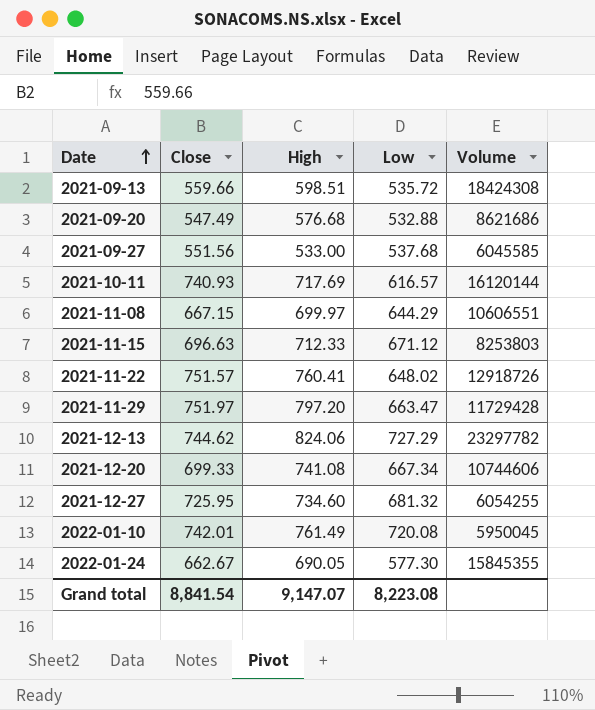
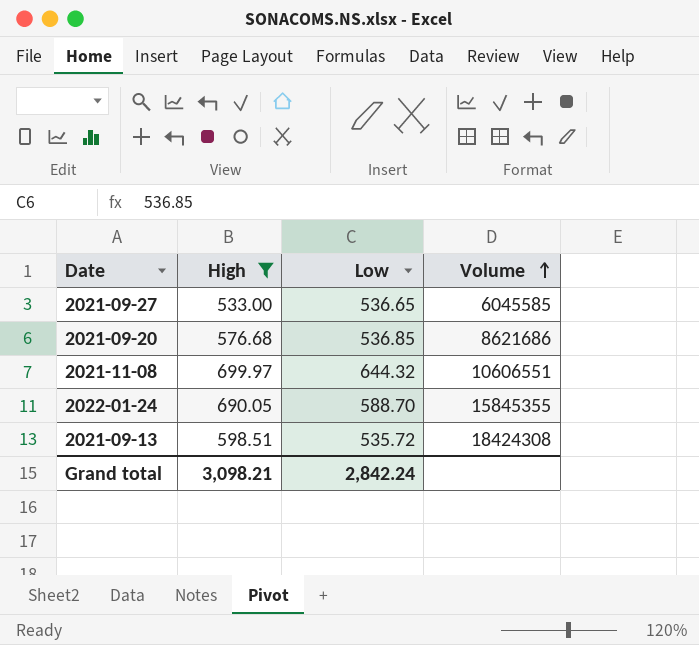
filter: none -> High <= 699.97
row order: Date ascending -> Volume ascending
column Close | position: 2 -> none
2021-09-27 | Low: 537.68 -> 536.65
2021-09-20 | Low: 532.88 -> 536.85
2021-11-08 | Low: 644.29 -> 644.32
2022-01-24 | Low: 577.30 -> 588.70
Grand total | High: 9,147.07 -> 3,098.21
Grand total | Low: 8,223.08 -> 2,842.24

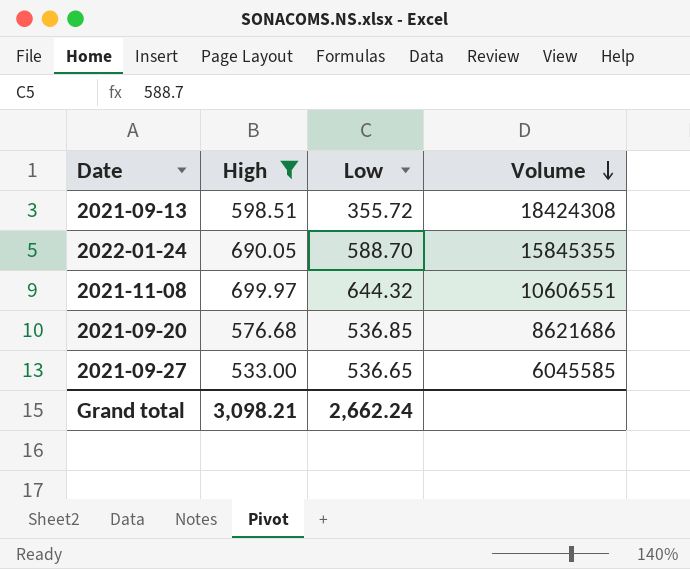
row order: Volume ascending -> Volume descending
2021-09-13 | Low: 535.72 -> 355.72
Grand total | Low: 2,842.24 -> 2,662.24

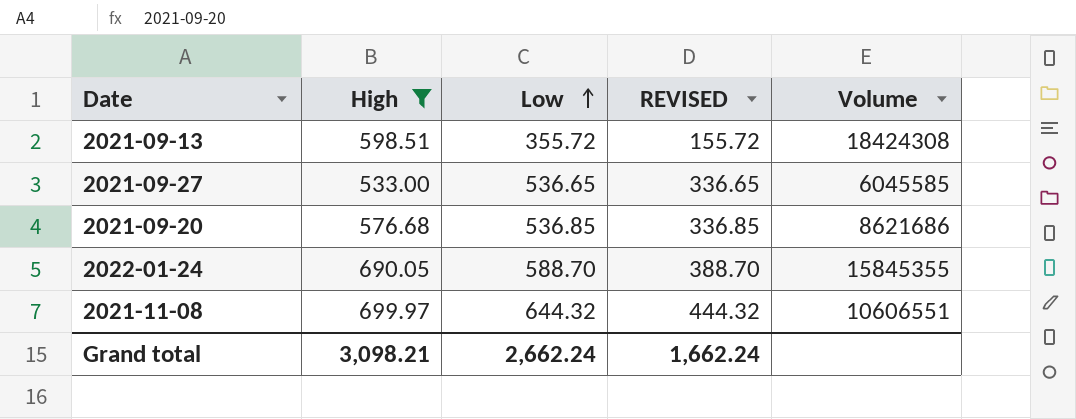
row order: Volume descending -> Low ascending
column REVISED | formula: none -> [Low] - 200

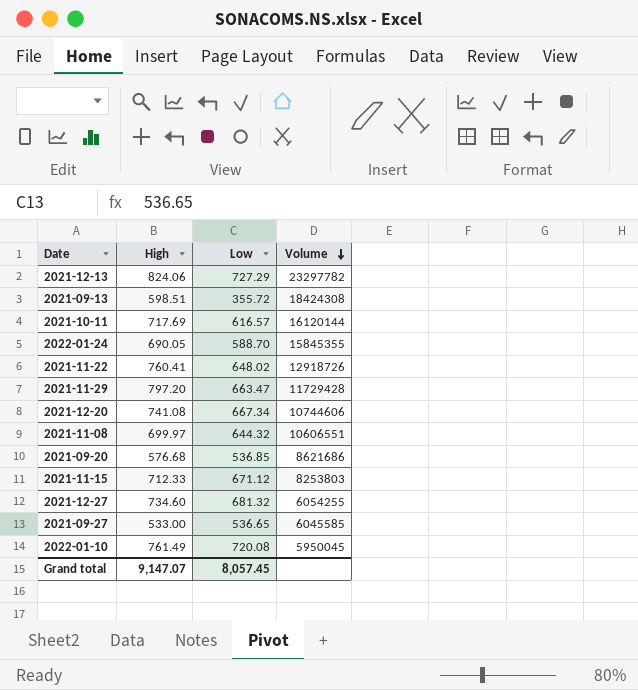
filter: High <= 699.97 -> none
row order: Low ascending -> Volume descending
column REVISED | formula: [Low] - 200 -> none
Grand total | High: 3,098.21 -> 9,147.07
Grand total | Low: 2,662.24 -> 8,057.45

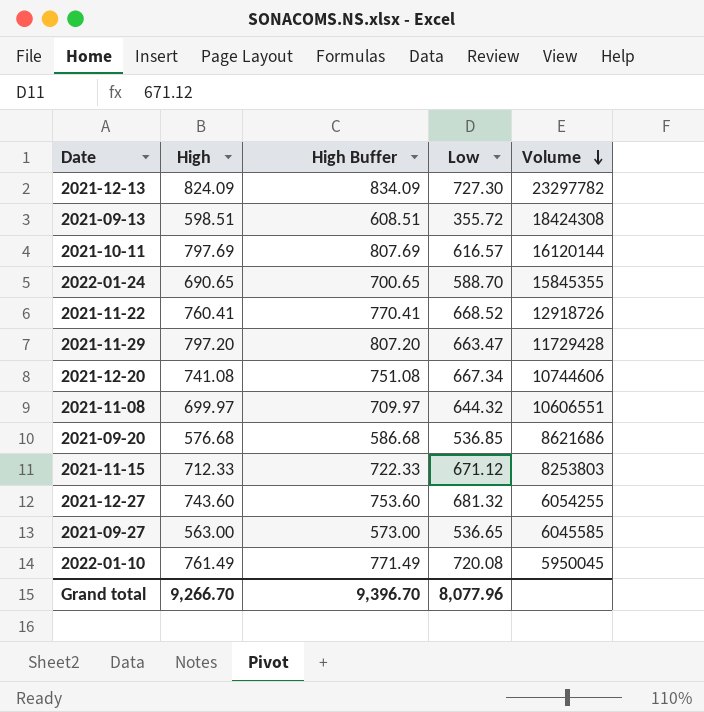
column High Buffer | formula: none -> [High] + 10
2021-12-13 | High: 824.06 -> 824.09
2021-12-13 | Low: 727.29 -> 727.30
2021-10-11 | High: 717.69 -> 797.69
2022-01-24 | High: 690.05 -> 690.65
2021-11-22 | Low: 648.02 -> 668.52
2021-12-27 | High: 734.60 -> 743.60
2021-09-27 | High: 533.00 -> 563.00
Grand total | High: 9,147.07 -> 9,266.70
Grand total | Low: 8,057.45 -> 8,077.96

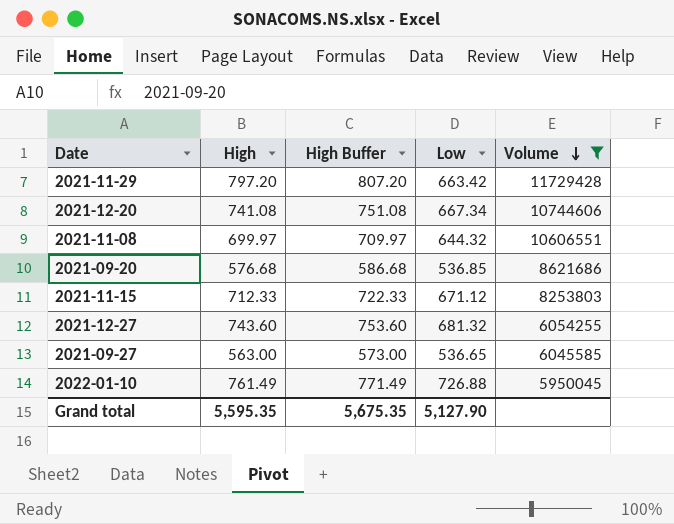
filter: none -> Volume <= 11729428
2021-11-29 | Low: 663.47 -> 663.42
2022-01-10 | Low: 720.08 -> 726.88
Grand total | High: 9,266.70 -> 5,595.35
Grand total | High Buffer: 9,396.70 -> 5,675.35
Grand total | Low: 8,077.96 -> 5,127.90

